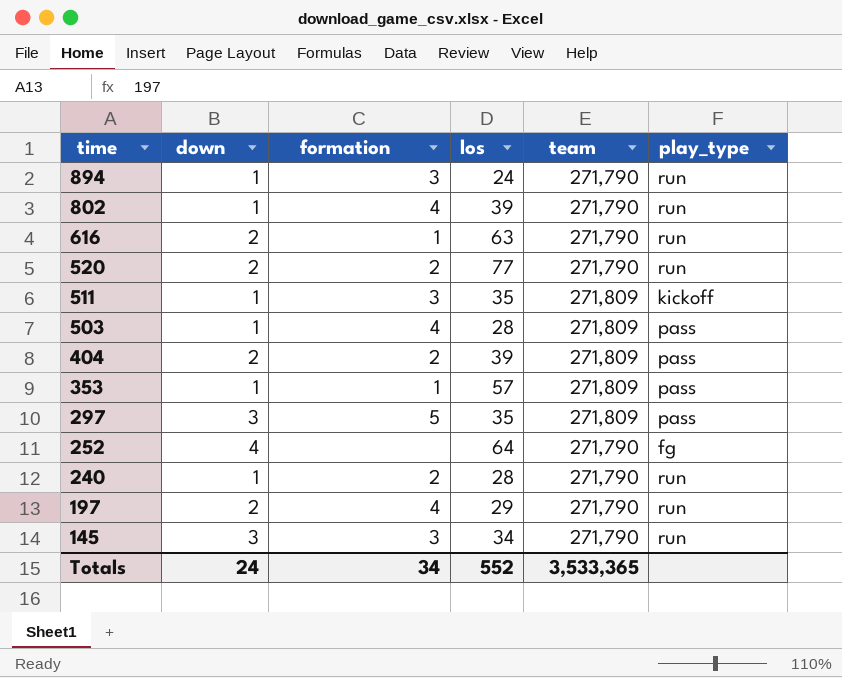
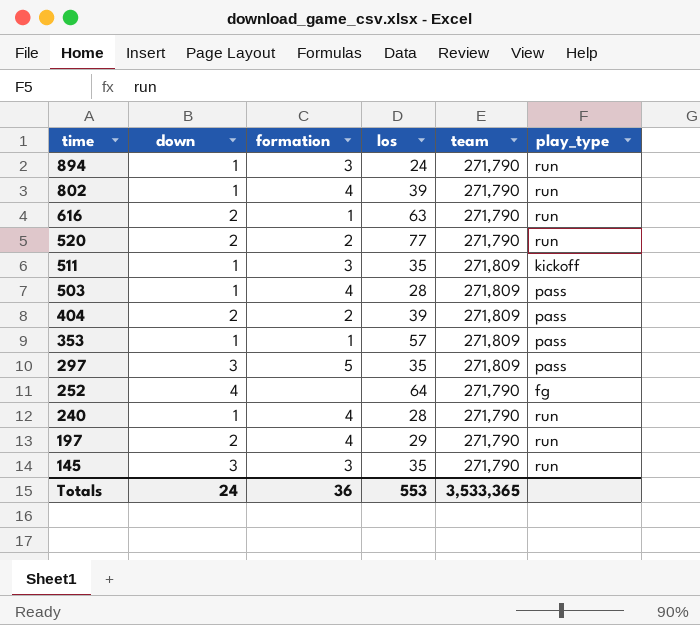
240 | formation: 2 -> 4
145 | los: 34 -> 35
Totals | formation: 34 -> 36
Totals | los: 552 -> 553

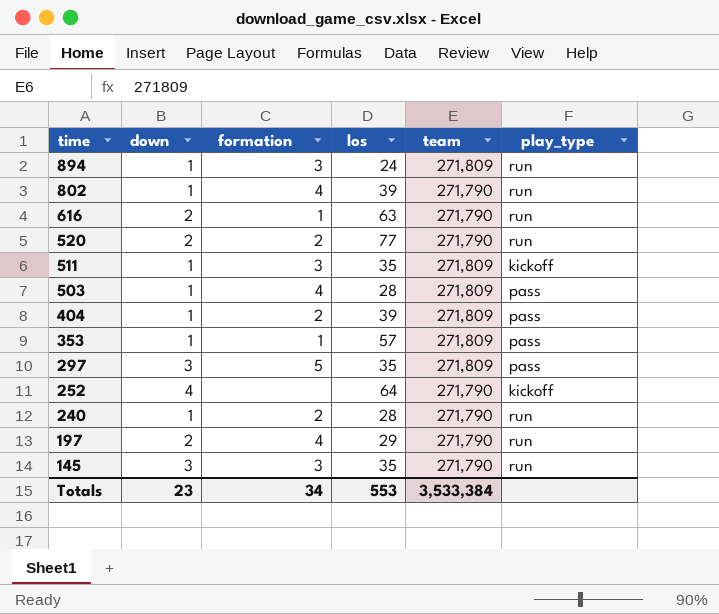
894 | team: 271,790 -> 271,809
404 | down: 2 -> 1
252 | play_type: fg -> kickoff
240 | formation: 4 -> 2
Totals | down: 24 -> 23
Totals | formation: 36 -> 34
Totals | team: 3,533,365 -> 3,533,384

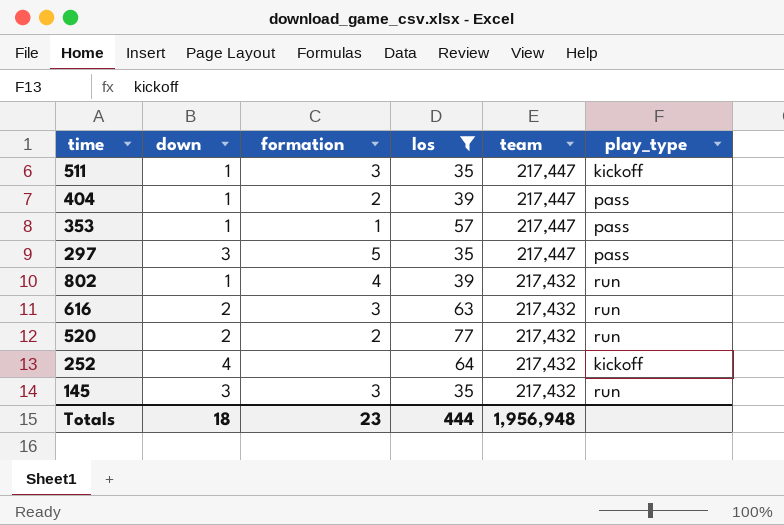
filter: none -> los >= 35
row order: time descending -> team descending
511 | team: 271,809 -> 217,447
404 | team: 271,809 -> 217,447
353 | team: 271,809 -> 217,447
297 | team: 271,809 -> 217,447
802 | team: 271,790 -> 217,432
616 | formation: 1 -> 3
616 | team: 271,790 -> 217,432
520 | team: 271,790 -> 217,432
252 | team: 271,790 -> 217,432
145 | team: 271,790 -> 217,432
Totals | down: 23 -> 18
Totals | formation: 34 -> 23
Totals | los: 553 -> 444
Totals | team: 3,533,384 -> 1,956,948

